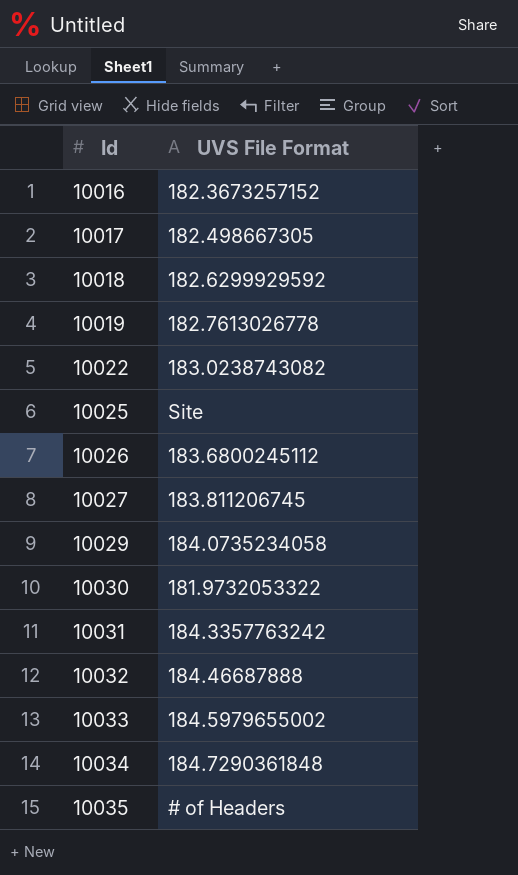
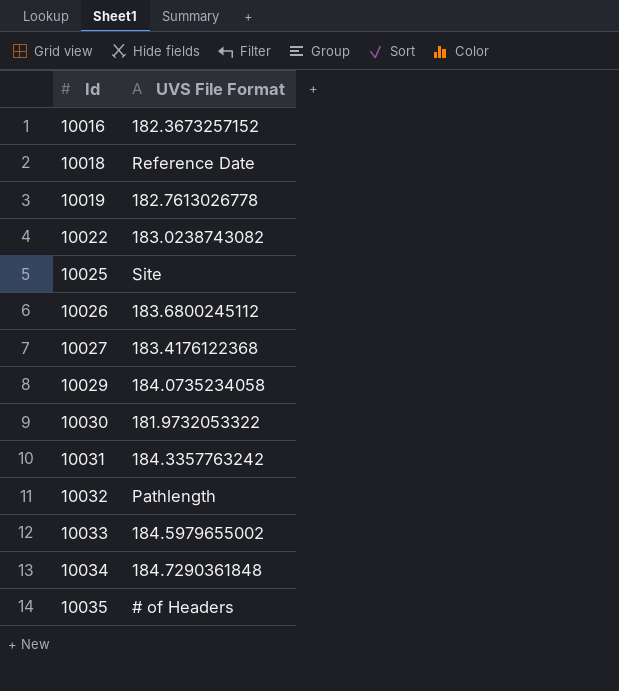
row 10017: 182.498667305 -> none
10018 | UVS File Format: 182.6299929592 -> Reference Date
10027 | UVS File Format: 183.811206745 -> 183.4176122368
10032 | UVS File Format: 184.46687888 -> Pathlength

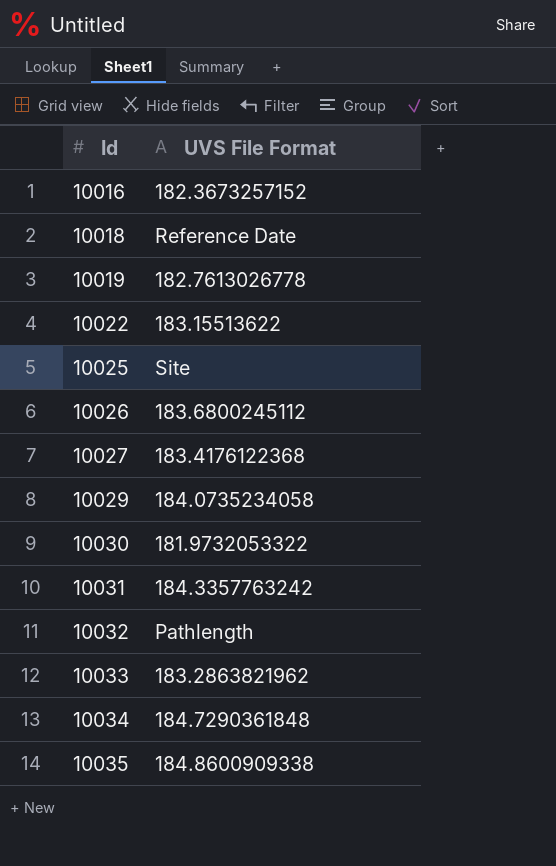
10022 | UVS File Format: 183.0238743082 -> 183.15513622
10033 | UVS File Format: 184.5979655002 -> 183.2863821962
10035 | UVS File Format: # of Headers -> 184.8600909338

